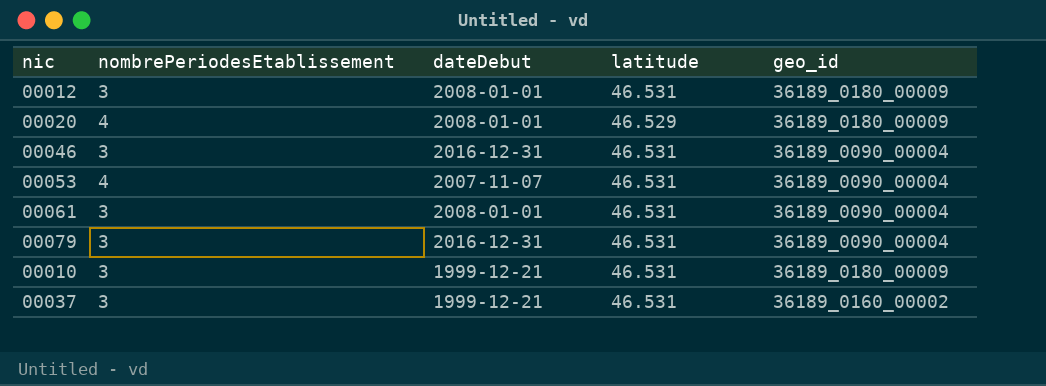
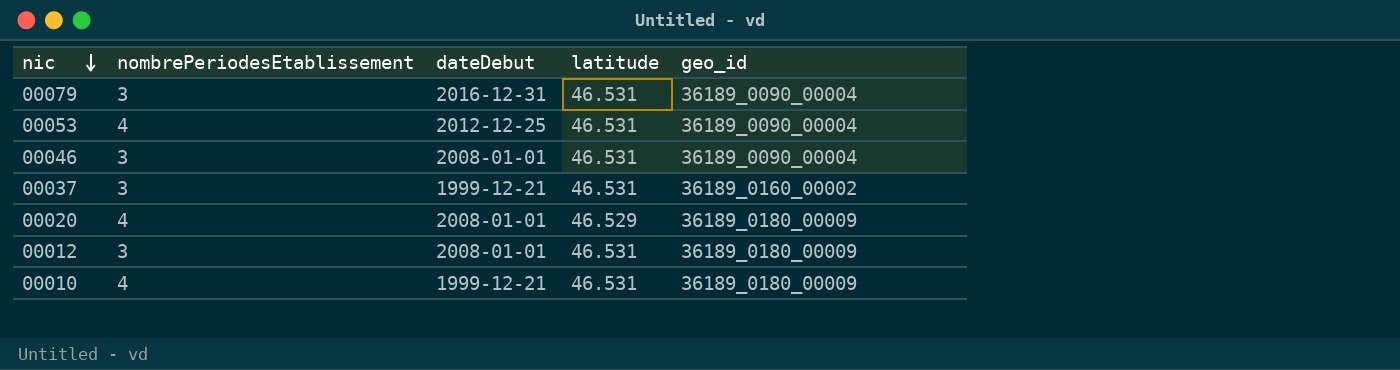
row order: none -> nic descending
row 00061: 3 | 2008-01-01 | 46.531 | 36189_0090_00004 -> none
00053 | dateDebut: 2007-11-07 -> 2012-12-25
00046 | dateDebut: 2016-12-31 -> 2008-01-01
00010 | nombrePeriodesEtablissement: 3 -> 4

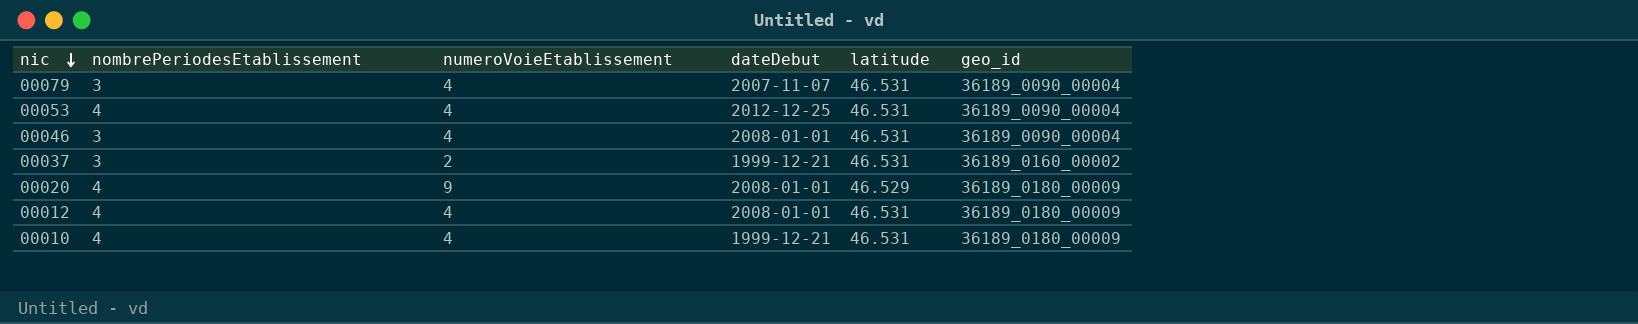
column numeroVoieEtablissement | position: none -> 3
00079 | dateDebut: 2016-12-31 -> 2007-11-07
00012 | nombrePeriodesEtablissement: 3 -> 4

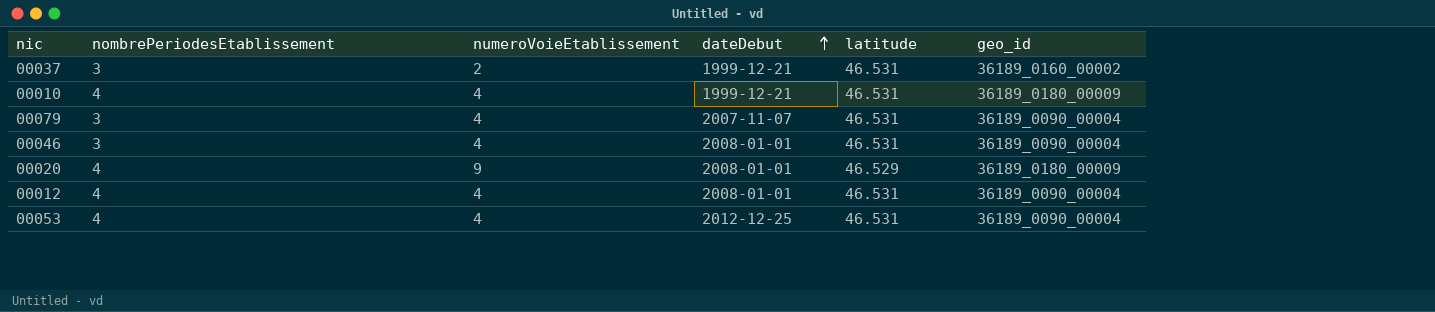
row order: nic descending -> dateDebut ascending
00012 | geo_id: 36189_0180_00009 -> 36189_0090_00004

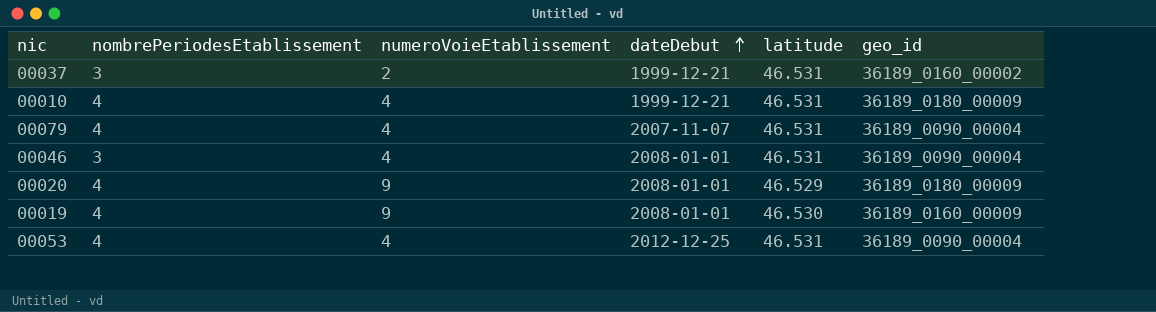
row 00012: 4 | 4 | 2008-01-01 | 46.531 | 36189_0090_00004 -> none
00079 | nombrePeriodesEtablissement: 3 -> 4
row 00019: none -> 4 | 9 | 2008-01-01 | 46.530 | 36189_0160_00009

